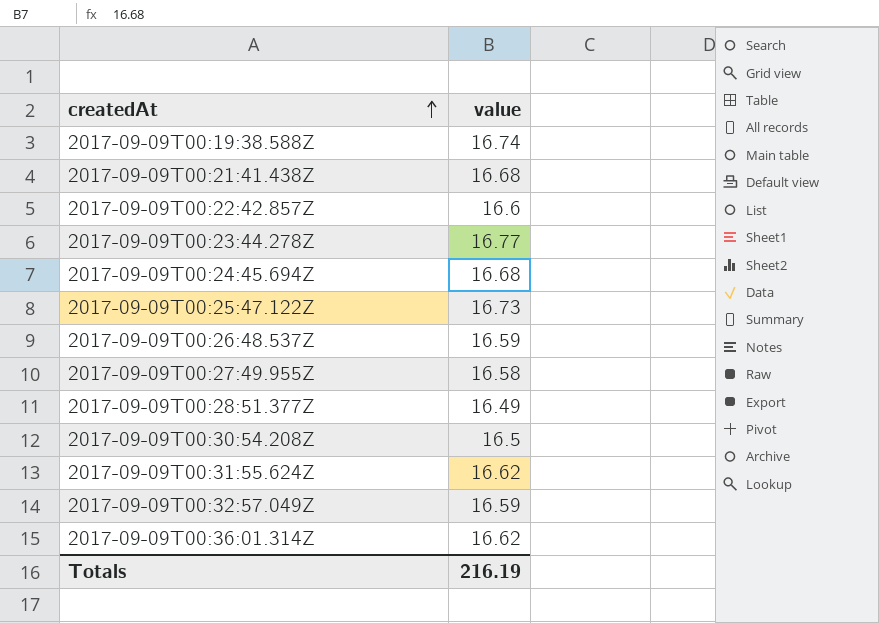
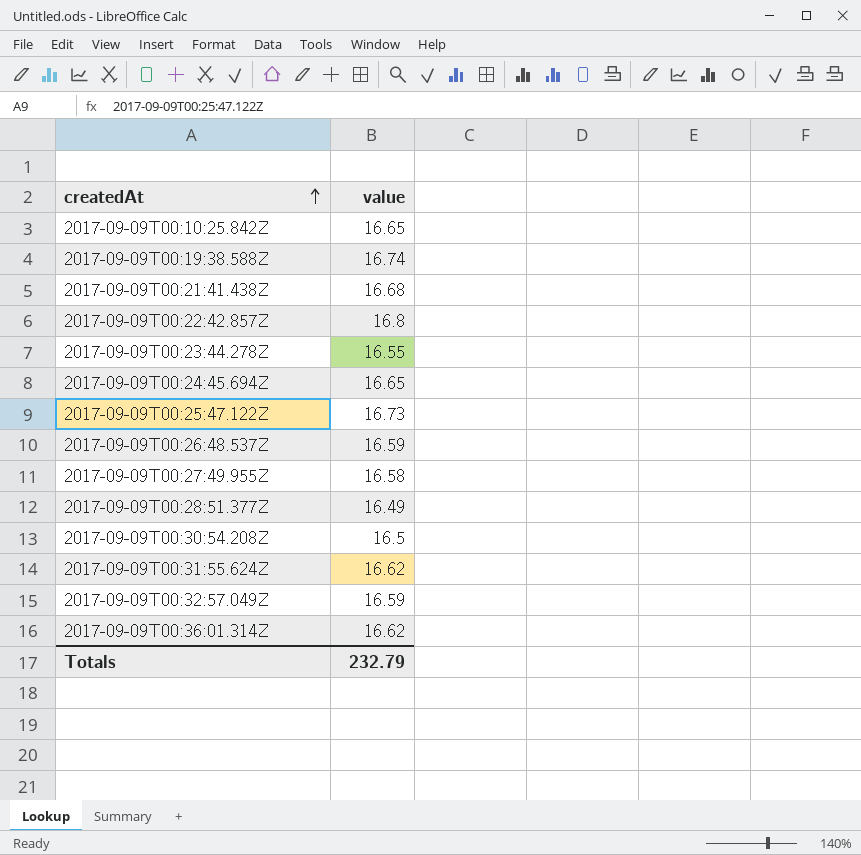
row 2017-09-09T00:10:25.842Z: none -> 16.65
2017-09-09T00:22:42.857Z | value: 16.6 -> 16.8
2017-09-09T00:23:44.278Z | value: 16.77 -> 16.55
2017-09-09T00:24:45.694Z | value: 16.68 -> 16.65
Totals | value: 216.19 -> 232.79

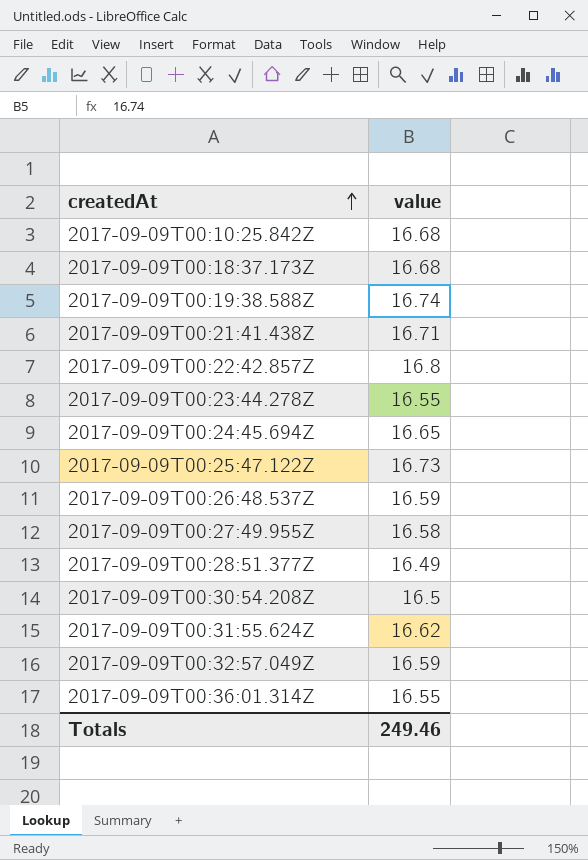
2017-09-09T00:10:25.842Z | value: 16.65 -> 16.68
row 2017-09-09T00:18:37.173Z: none -> 16.68
2017-09-09T00:21:41.438Z | value: 16.68 -> 16.71
2017-09-09T00:36:01.314Z | value: 16.62 -> 16.55
Totals | value: 232.79 -> 249.46

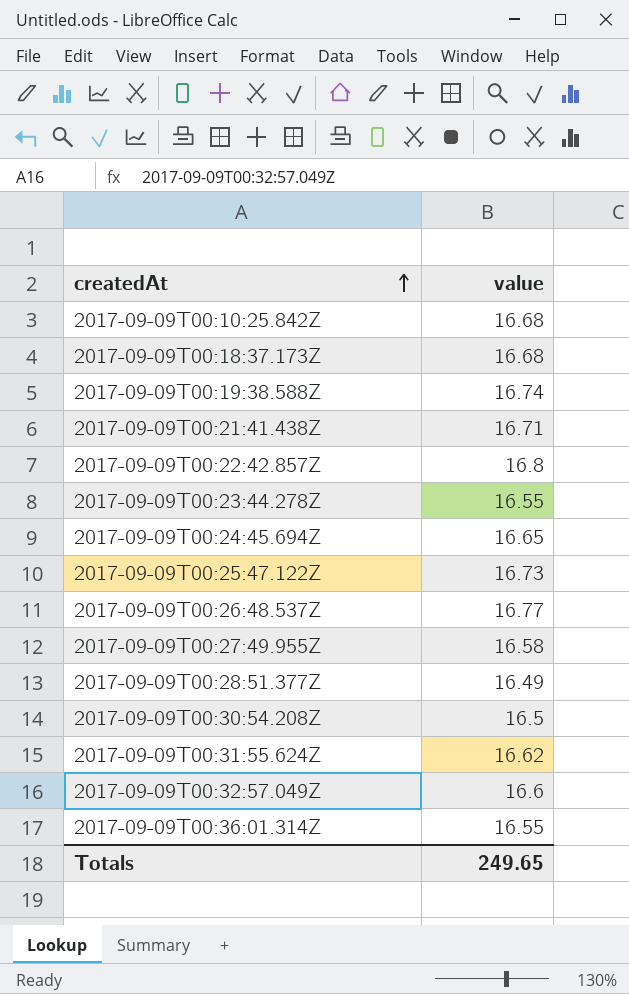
2017-09-09T00:26:48.537Z | value: 16.59 -> 16.77
2017-09-09T00:32:57.049Z | value: 16.59 -> 16.6
Totals | value: 249.46 -> 249.65

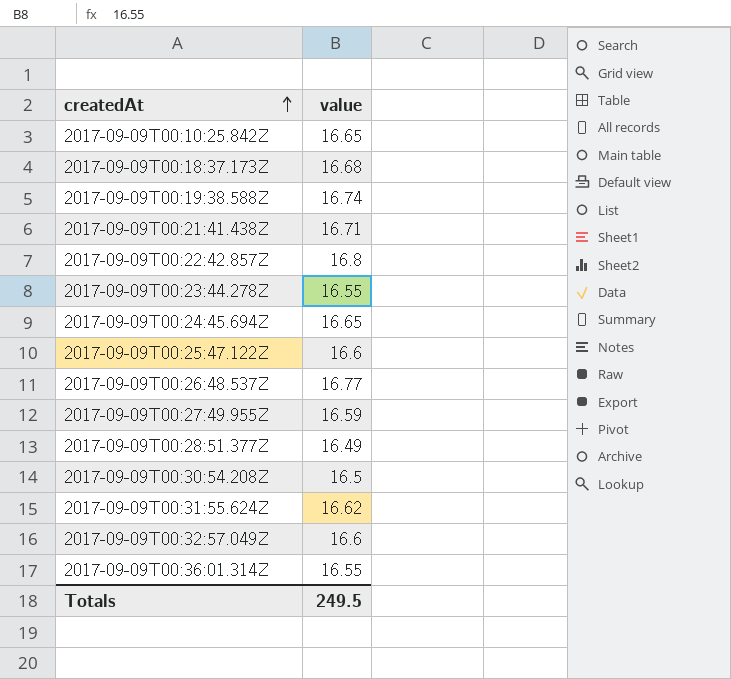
2017-09-09T00:10:25.842Z | value: 16.68 -> 16.65
2017-09-09T00:25:47.122Z | value: 16.73 -> 16.6
2017-09-09T00:27:49.955Z | value: 16.58 -> 16.59
Totals | value: 249.65 -> 249.5

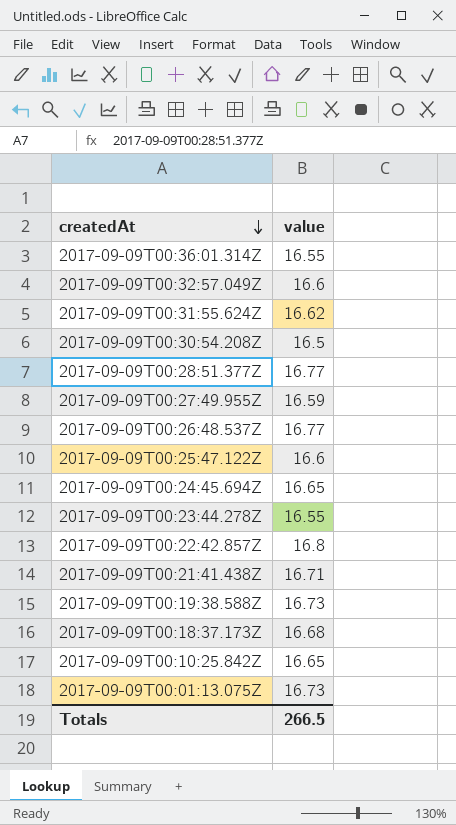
row order: createdAt ascending -> createdAt descending
2017-09-09T00:28:51.377Z | value: 16.49 -> 16.77
2017-09-09T00:19:38.588Z | value: 16.74 -> 16.73
row 2017-09-09T00:01:13.075Z: none -> 16.73
Totals | value: 249.5 -> 266.5

